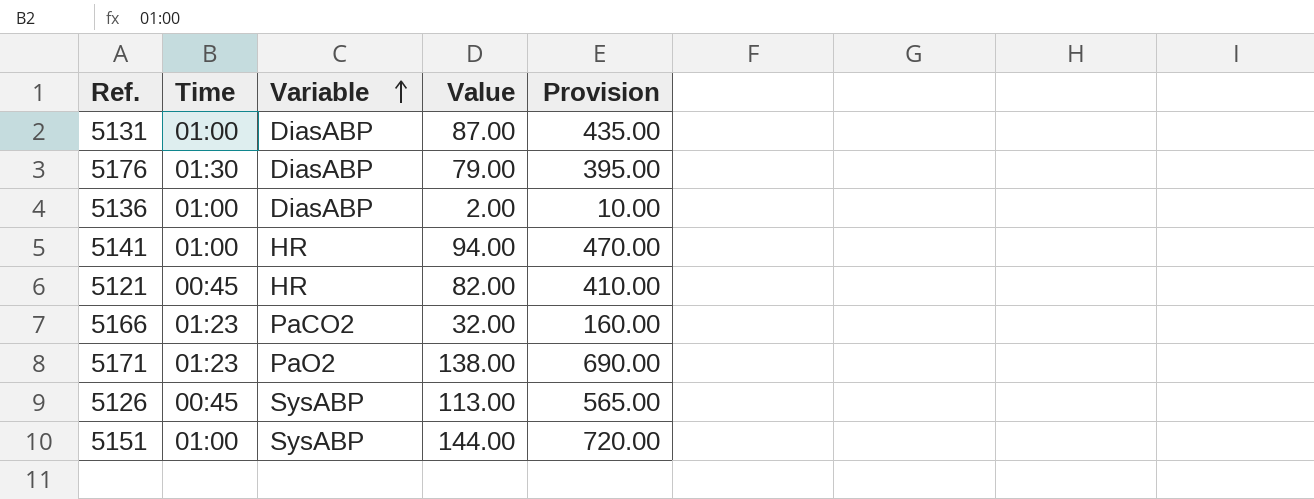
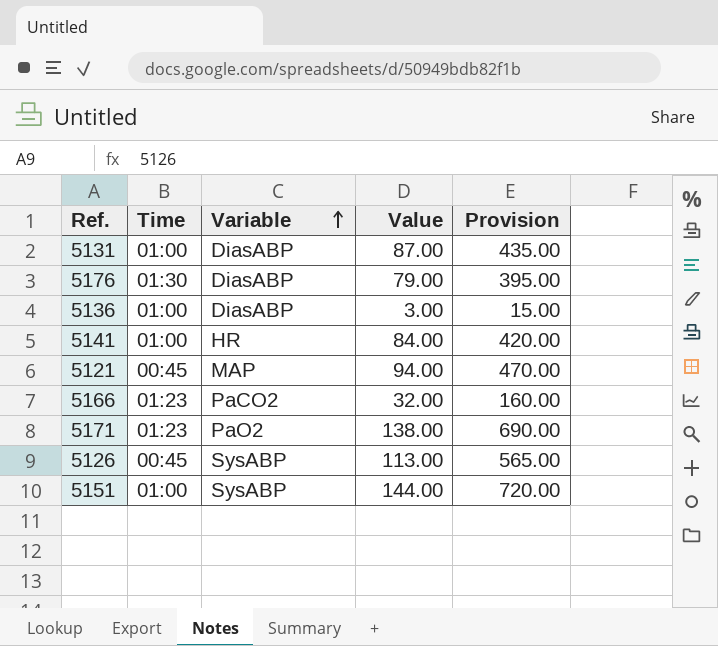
5136 | Value: 2.00 -> 3.00
5136 | Provision: 10.00 -> 15.00
5141 | Value: 94.00 -> 84.00
5141 | Provision: 470.00 -> 420.00
5121 | Variable: HR -> MAP
5121 | Value: 82.00 -> 94.00
5121 | Provision: 410.00 -> 470.00

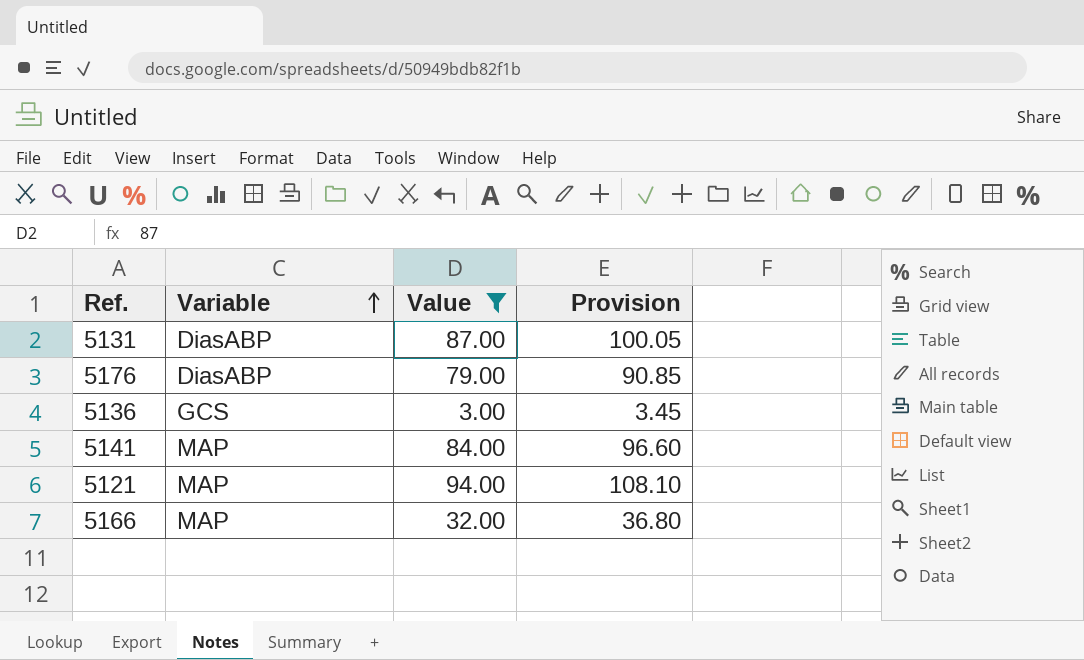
filter: none -> Value <= 94.00
column Time | position: 2 -> none
column Provision | formula: [Value] * 5 -> [Value] * 1.15
5136 | Variable: DiasABP -> GCS
5141 | Variable: HR -> MAP
5166 | Variable: PaCO2 -> MAP

